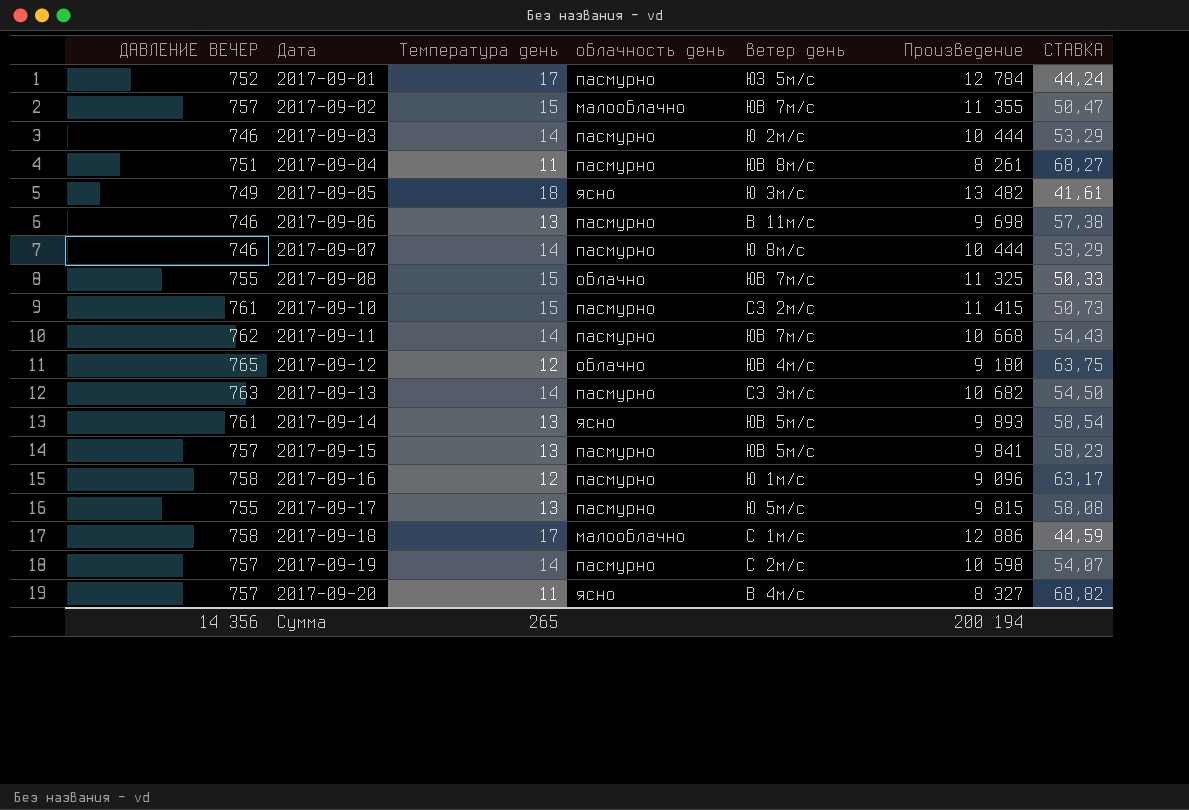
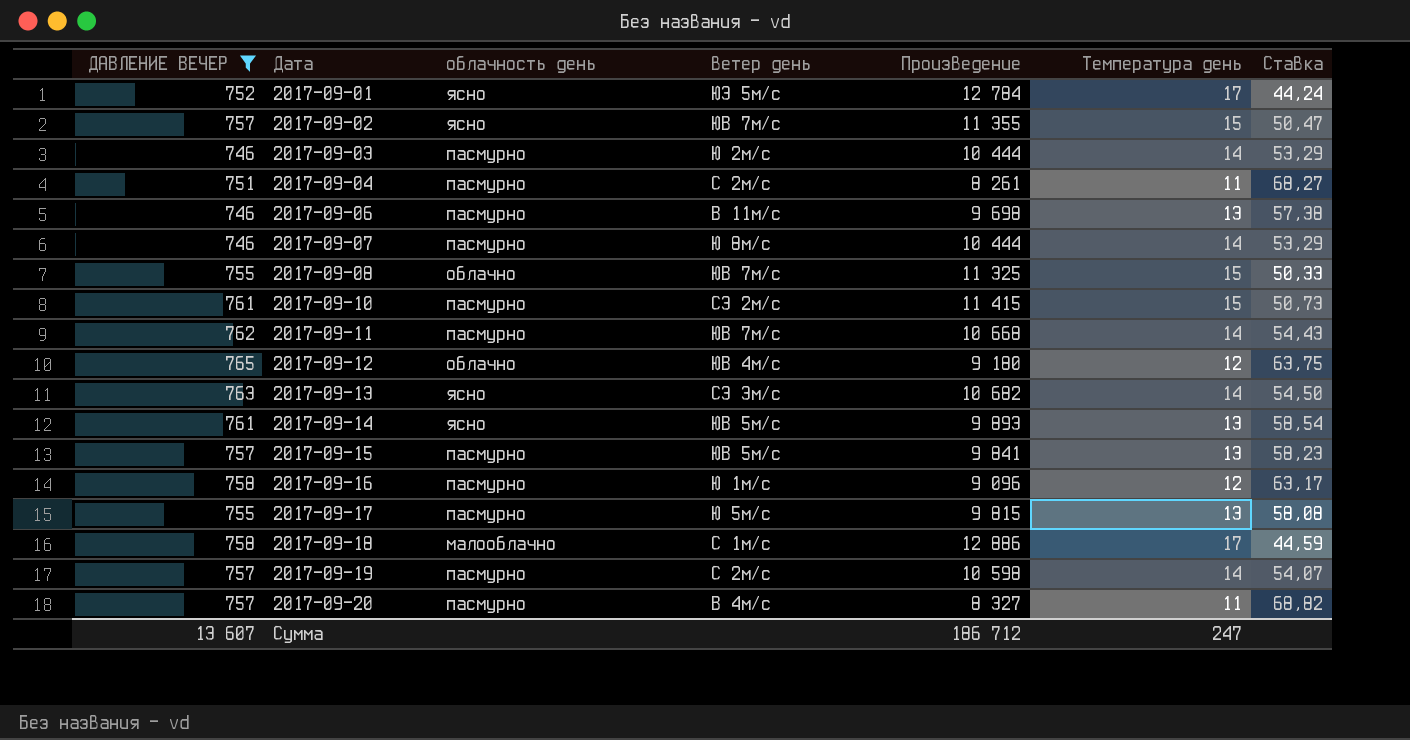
filter: none -> ДАВЛЕНИЕ ВЕЧЕР != 749
column Температура день | position: 3 -> 6
column name: СТАВКА -> Ставка
2017-09-01 | облачность день: пасмурно -> ясно
2017-09-02 | облачность день: малооблачно -> ясно
2017-09-04 | ветер день: ЮВ 8м/с -> С 2м/с
2017-09-13 | облачность день: пасмурно -> ясно
2017-09-20 | облачность день: ясно -> пасмурно
Сумма | ДАВЛЕНИЕ ВЕЧЕР: 14 356 -> 13 607
Сумма | Произведение: 200 194 -> 186 712
Сумма | Температура день: 265 -> 247

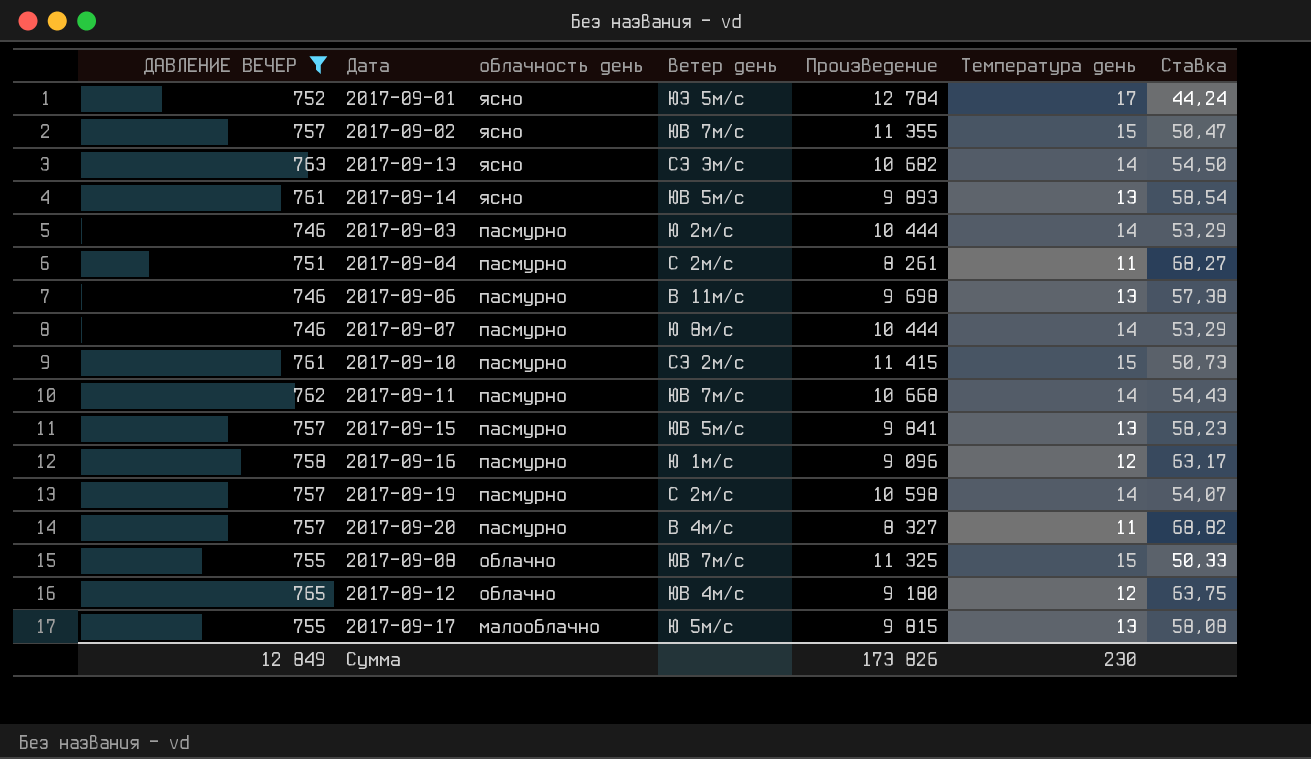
row order: Дата ascending -> облачность день descending
row 2017-09-18: 758 | малооблачно | С 1м/с | 12 886 | 17 | 44,59 -> none
2017-09-17 | облачность день: пасмурно -> малооблачно
Сумма | ДАВЛЕНИЕ ВЕЧЕР: 13 607 -> 12 849
Сумма | Произведение: 186 712 -> 173 826
Сумма | Температура день: 247 -> 230

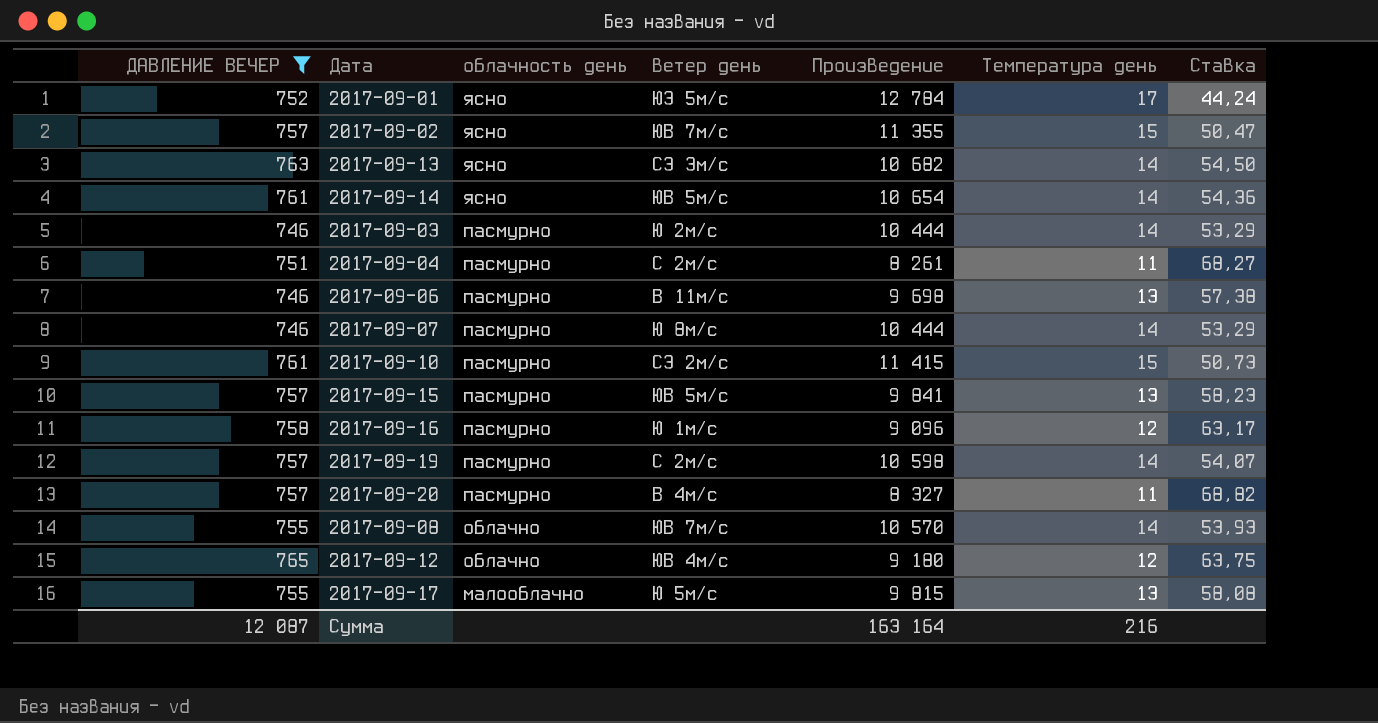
row 2017-09-11: 762 | пасмурно | ЮВ 7м/с | 10 668 | 14 | 54,43 -> none
2017-09-14 | Произведение: 9 893 -> 10 654
2017-09-14 | Температура день: 13 -> 14
2017-09-14 | Ставка: 58,54 -> 54,36
2017-09-08 | Произведение: 11 325 -> 10 570
2017-09-08 | Температура день: 15 -> 14
2017-09-08 | Ставка: 50,33 -> 53,93
Сумма | ДАВЛЕНИЕ ВЕЧЕР: 12 849 -> 12 087
Сумма | Произведение: 173 826 -> 163 164
Сумма | Температура день: 230 -> 216

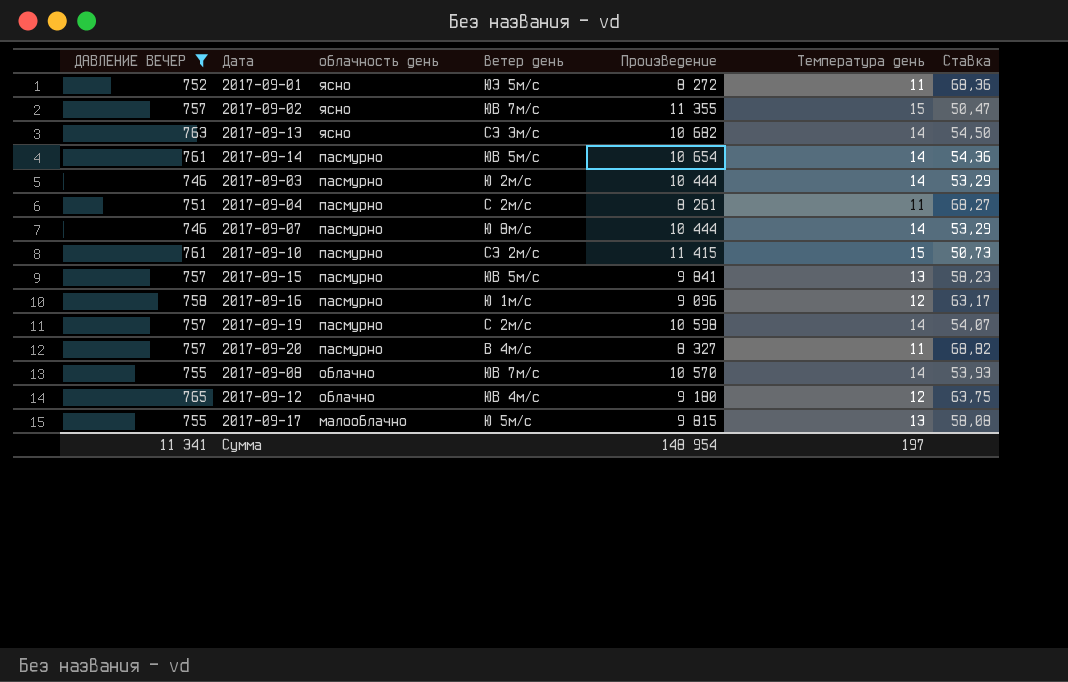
row 2017-09-06: 746 | пасмурно | В 11м/с | 9 698 | 13 | 57,38 -> none
2017-09-01 | Произведение: 12 784 -> 8 272
2017-09-01 | Температура день: 17 -> 11
2017-09-01 | Ставка: 44,24 -> 68,36
2017-09-14 | облачность день: ясно -> пасмурно
Сумма | ДАВЛЕНИЕ ВЕЧЕР: 12 087 -> 11 341
Сумма | Произведение: 163 164 -> 148 954
Сумма | Температура день: 216 -> 197

